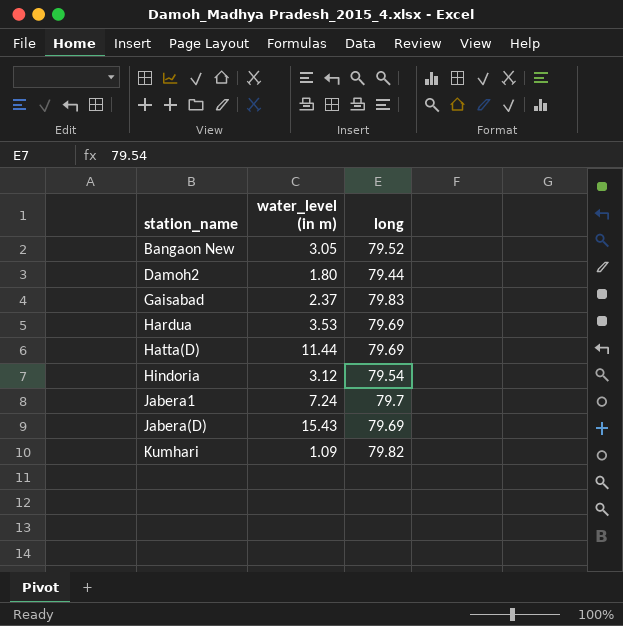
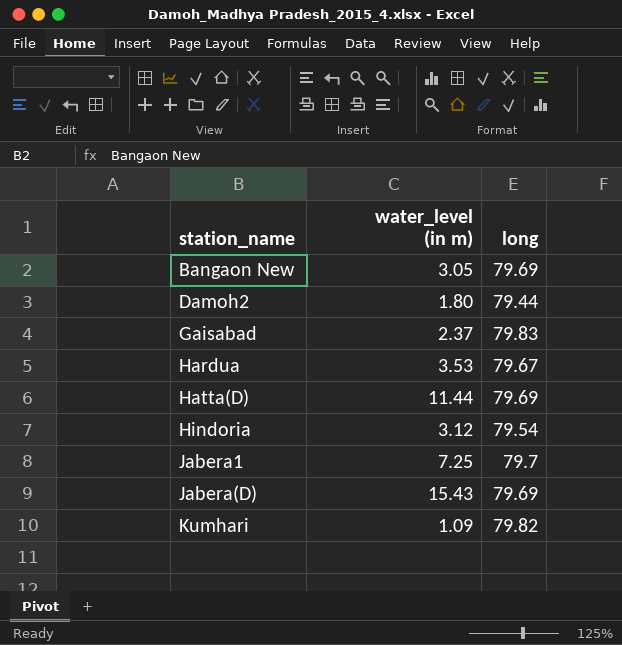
Bangaon New | long: 79.52 -> 79.69
Hardua | long: 79.69 -> 79.67
Jabera1 | water_level (in m): 7.24 -> 7.25

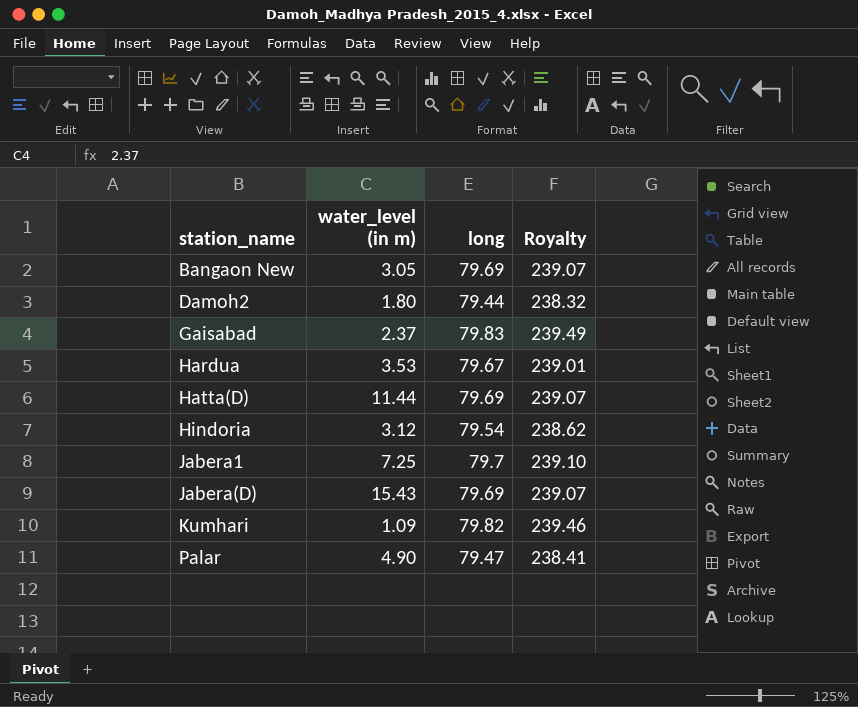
column Royalty | formula: none -> [long] * 3
row Palar: none -> 4.90 | 79.47 | 238.41

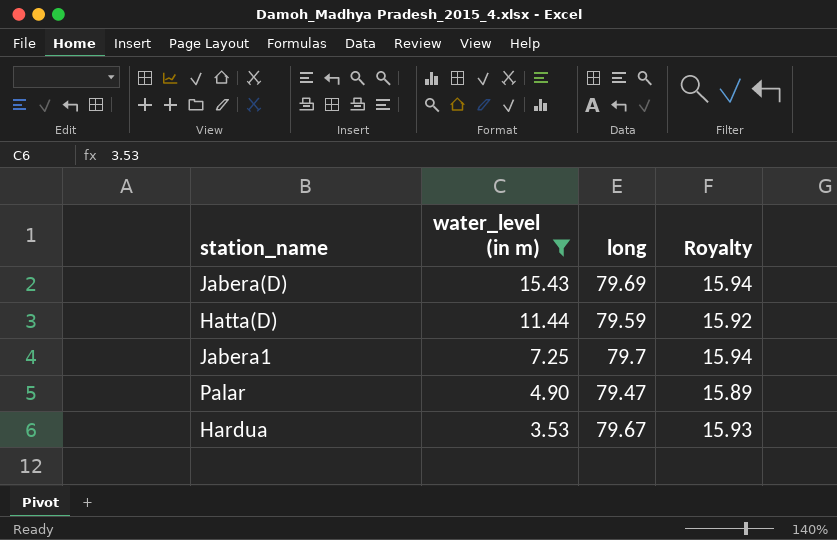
filter: none -> water_level (in m) >= 3.53
row order: station_name ascending -> water_level (in m) descending
column Royalty | formula: [long] * 3 -> [long] * 0.2
Hatta(D) | long: 79.69 -> 79.59

